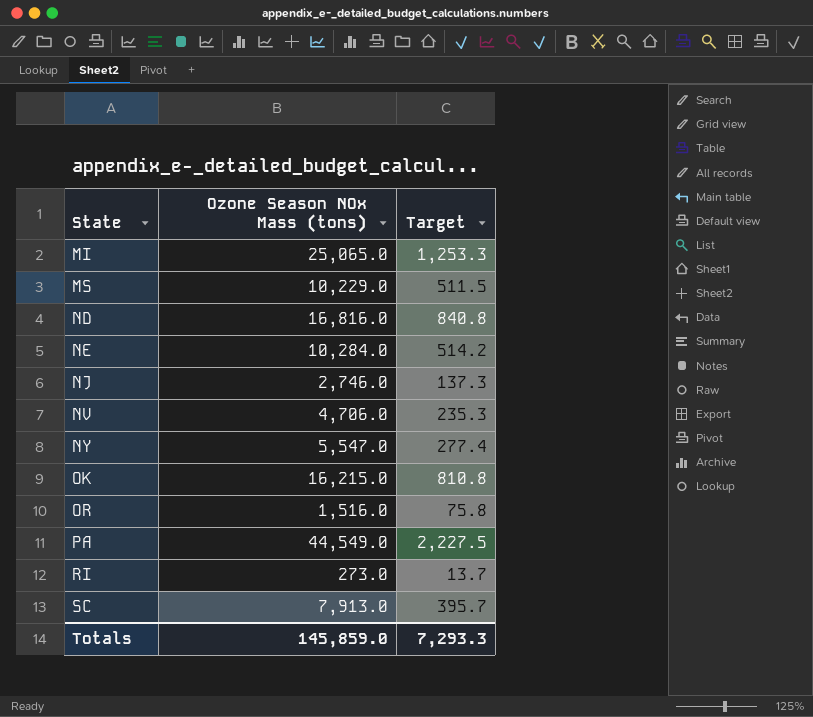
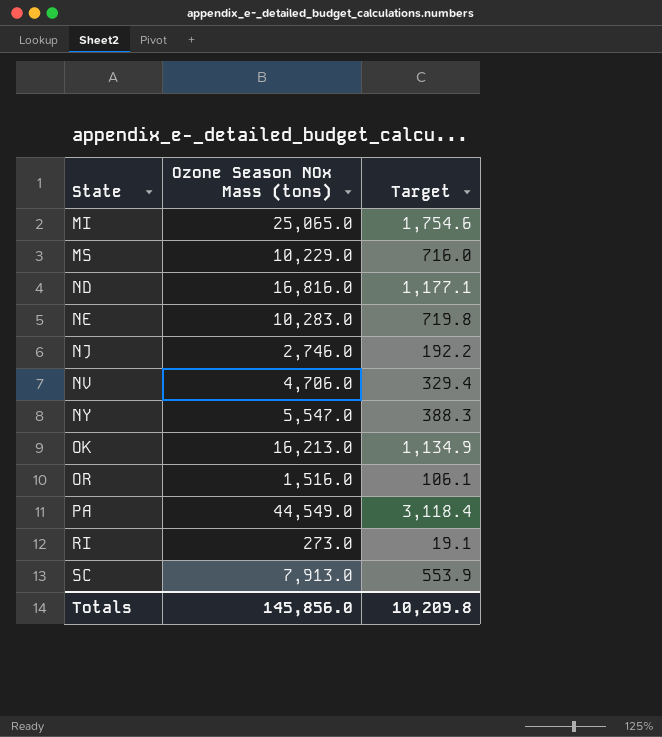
column Target | formula: [Ozone Season NOx Mass (tons)] * 0.05 -> [Ozone Season NOx Mass (tons)] * 0.07
NE | Ozone Season NOx Mass (tons): 10,284.0 -> 10,283.0
OK | Ozone Season NOx Mass (tons): 16,215.0 -> 16,213.0
Totals | Ozone Season NOx Mass (tons): 145,859.0 -> 145,856.0
Totals | Target: 7,293.3 -> 10,209.8

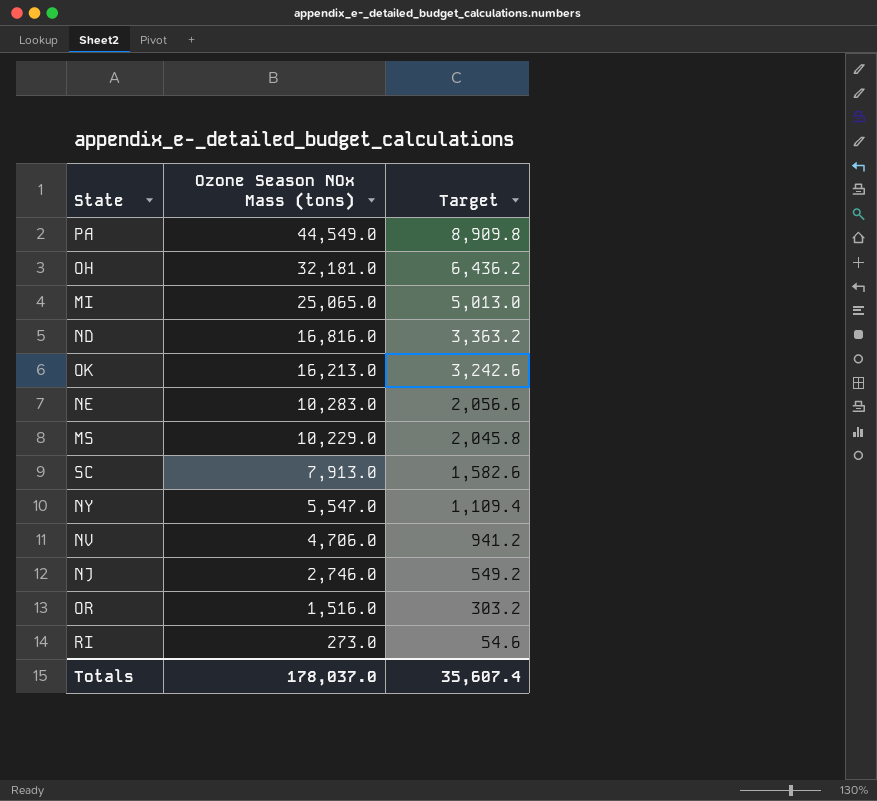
row order: State ascending -> Ozone Season NOx Mass (tons) descending
column Target | formula: [Ozone Season NOx Mass (tons)] * 0.07 -> [Ozone Season NOx Mass (tons)] * 0.2
row OH: none -> 32,181.0 | 6,436.2
Totals | Ozone Season NOx Mass (tons): 145,856.0 -> 178,037.0
Totals | Target: 10,209.8 -> 35,607.4

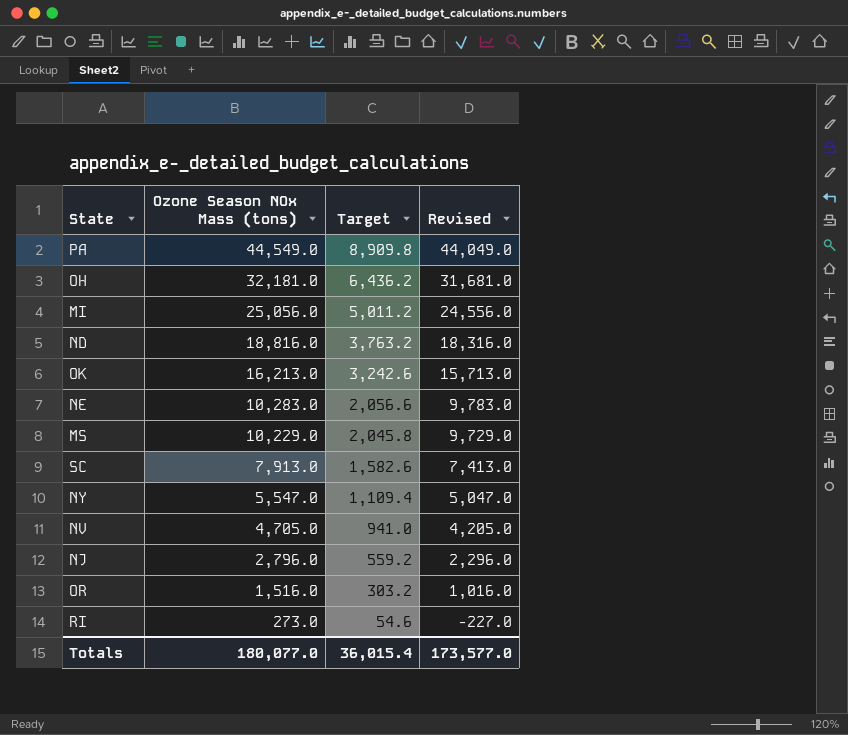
column Revised | formula: none -> [Ozone Season NOx Mass (tons)] - 500
MI | Ozone Season NOx Mass (tons): 25,065.0 -> 25,056.0
MI | Target: 5,013.0 -> 5,011.2
ND | Ozone Season NOx Mass (tons): 16,816.0 -> 18,816.0
ND | Target: 3,363.2 -> 3,763.2
NV | Ozone Season NOx Mass (tons): 4,706.0 -> 4,705.0
NV | Target: 941.2 -> 941.0
NJ | Ozone Season NOx Mass (tons): 2,746.0 -> 2,796.0
NJ | Target: 549.2 -> 559.2
Totals | Ozone Season NOx Mass (tons): 178,037.0 -> 180,077.0
Totals | Target: 35,607.4 -> 36,015.4

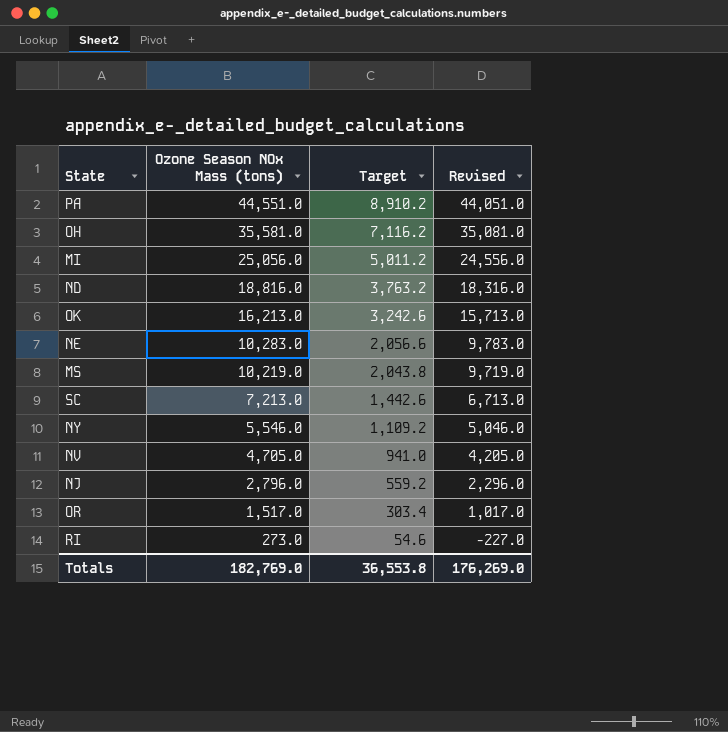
PA | Ozone Season NOx Mass (tons): 44,549.0 -> 44,551.0
PA | Target: 8,909.8 -> 8,910.2
PA | Revised: 44,049.0 -> 44,051.0
OH | Ozone Season NOx Mass (tons): 32,181.0 -> 35,581.0
OH | Target: 6,436.2 -> 7,116.2
OH | Revised: 31,681.0 -> 35,081.0
MS | Ozone Season NOx Mass (tons): 10,229.0 -> 10,219.0
MS | Target: 2,045.8 -> 2,043.8
MS | Revised: 9,729.0 -> 9,719.0
SC | Ozone Season NOx Mass (tons): 7,913.0 -> 7,213.0
SC | Target: 1,582.6 -> 1,442.6
SC | Revised: 7,413.0 -> 6,713.0
NY | Ozone Season NOx Mass (tons): 5,547.0 -> 5,546.0
NY | Target: 1,109.4 -> 1,109.2
NY | Revised: 5,047.0 -> 5,046.0
OR | Ozone Season NOx Mass (tons): 1,516.0 -> 1,517.0
OR | Target: 303.2 -> 303.4
OR | Revised: 1,016.0 -> 1,017.0
Totals | Ozone Season NOx Mass (tons): 180,077.0 -> 182,769.0
Totals | Target: 36,015.4 -> 36,553.8
Totals | Revised: 173,577.0 -> 176,269.0

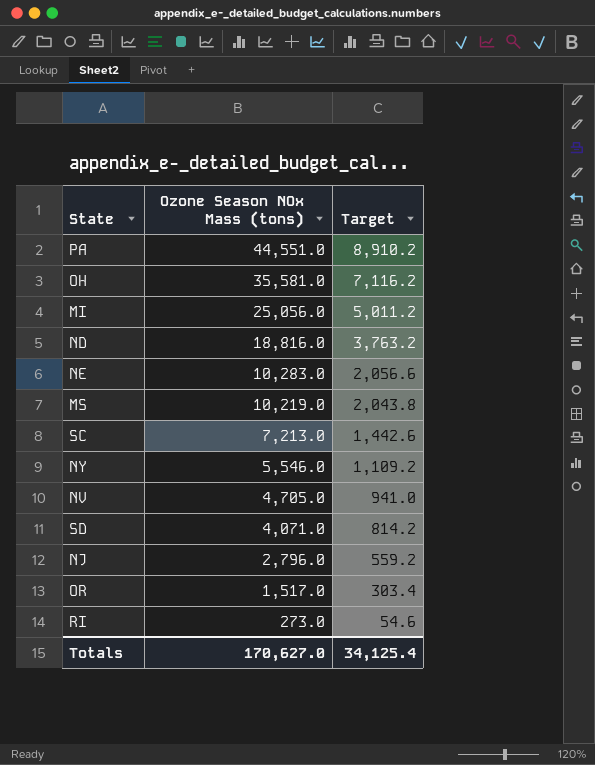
column Revised | formula: [Ozone Season NOx Mass (tons)] - 500 -> none
row OK: 16,213.0 | 3,242.6 | 15,713.0 -> none
row SD: none -> 4,071.0 | 814.2
Totals | Ozone Season NOx Mass (tons): 182,769.0 -> 170,627.0
Totals | Target: 36,553.8 -> 34,125.4

